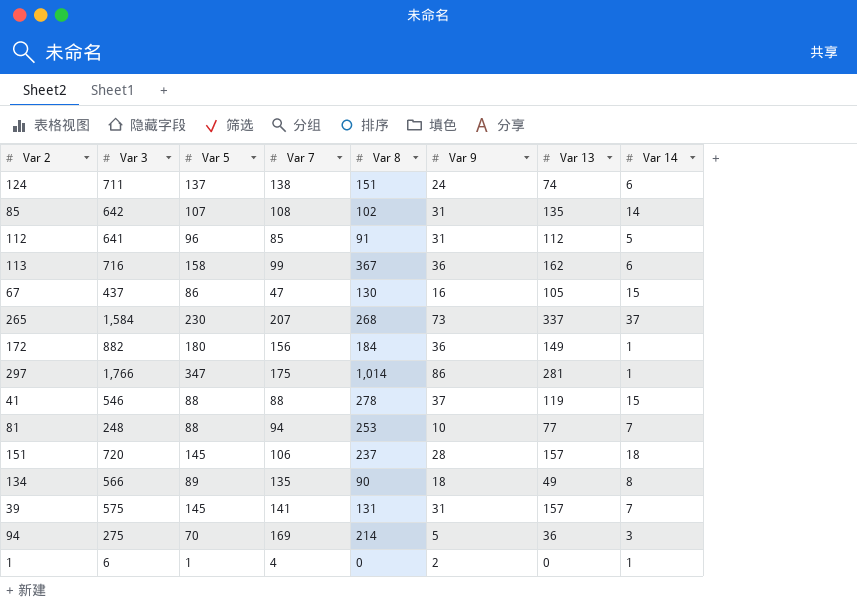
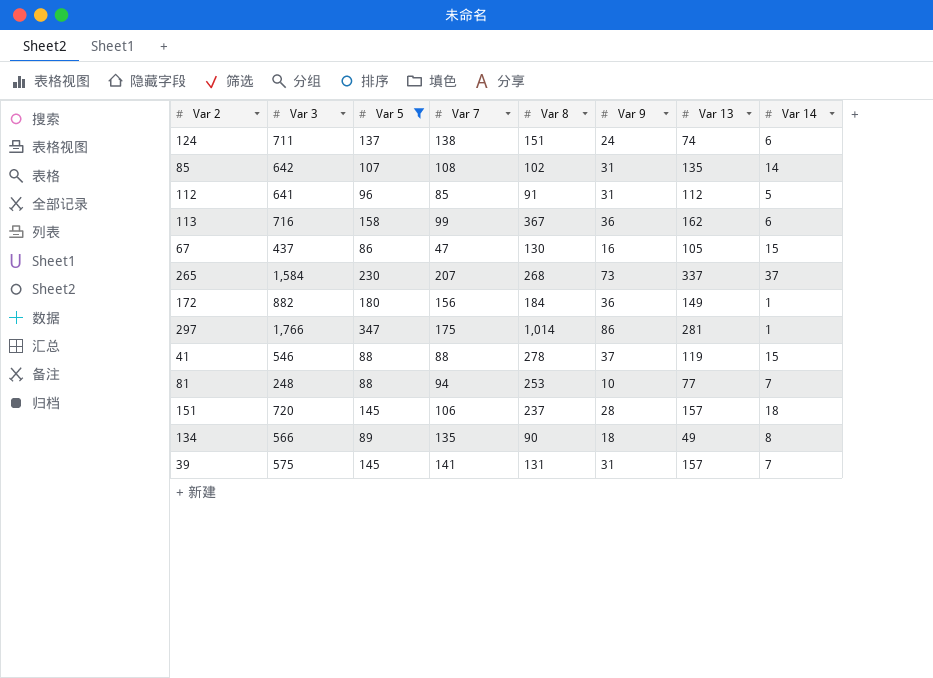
filter: none -> Var 5 >= 86

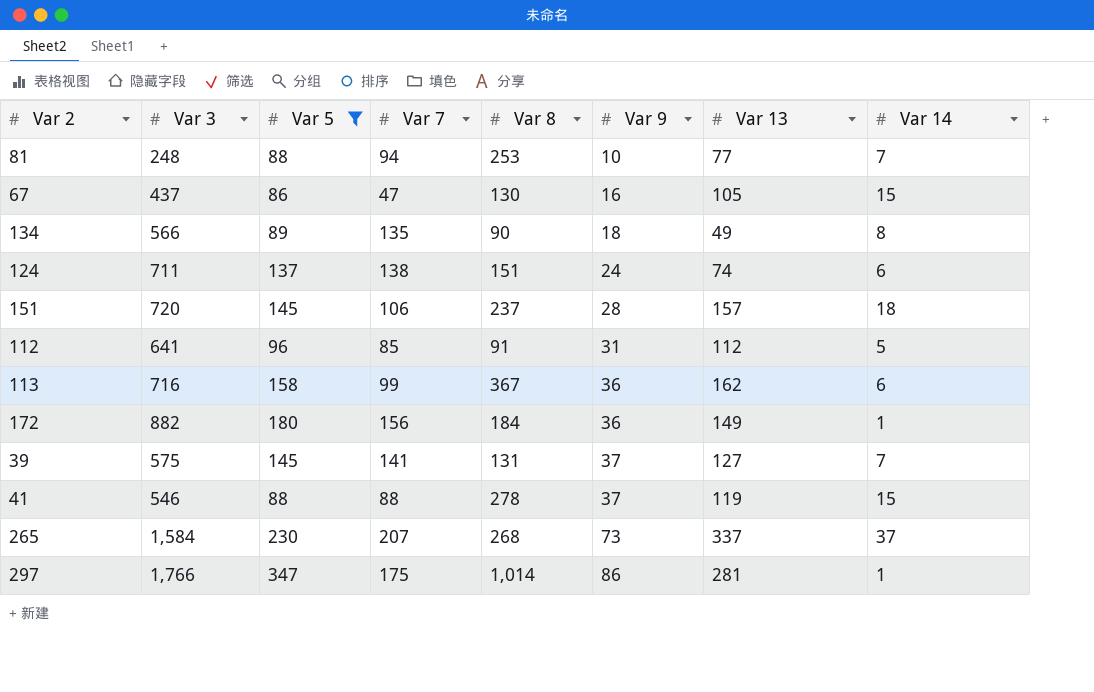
row order: none -> Var 9 ascending
row 85: 642 | 107 | 108 | 102 | 31 | 135 | 14 -> none
39 | Var 9: 31 -> 37
39 | Var 13: 157 -> 127

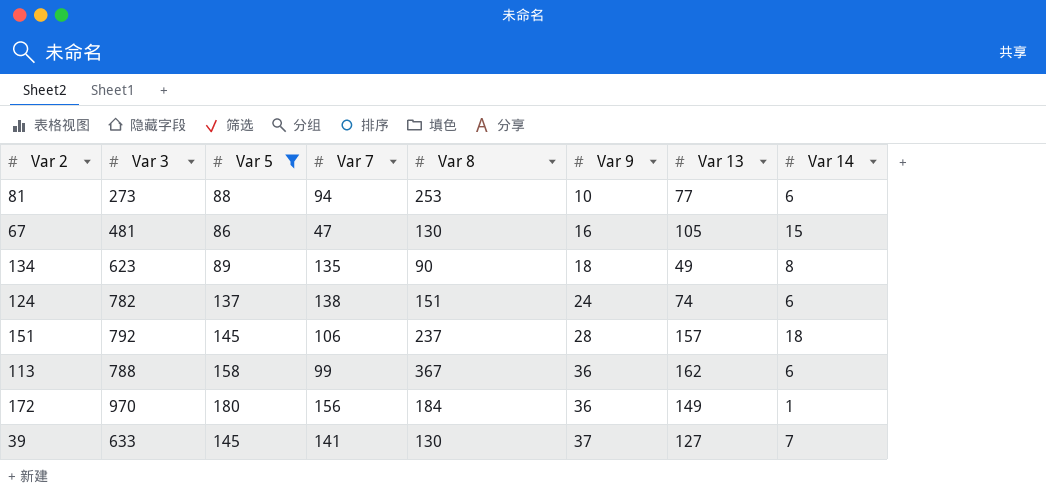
row 112: 641 | 96 | 85 | 91 | 31 | 112 | 5 -> none
row 41: 546 | 88 | 88 | 278 | 37 | 119 | 15 -> none
row 265: 1,584 | 230 | 207 | 268 | 73 | 337 | 37 -> none
row 297: 1,766 | 347 | 175 | 1,014 | 86 | 281 | 1 -> none
81 | Var 3: 248 -> 273
81 | Var 14: 7 -> 6
67 | Var 3: 437 -> 481
134 | Var 3: 566 -> 623
124 | Var 3: 711 -> 782
151 | Var 3: 720 -> 792
113 | Var 3: 716 -> 788
172 | Var 3: 882 -> 970
39 | Var 3: 575 -> 633
39 | Var 8: 131 -> 130

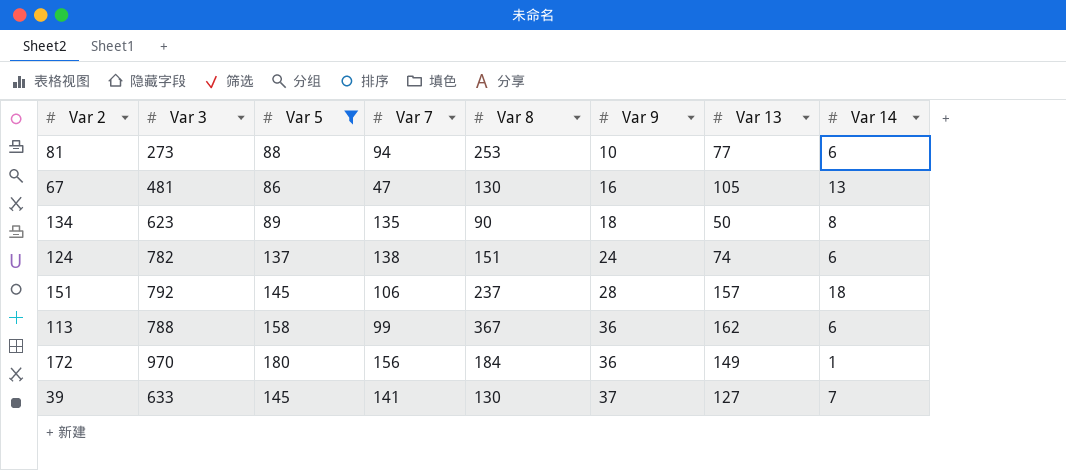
67 | Var 14: 15 -> 13
134 | Var 13: 49 -> 50

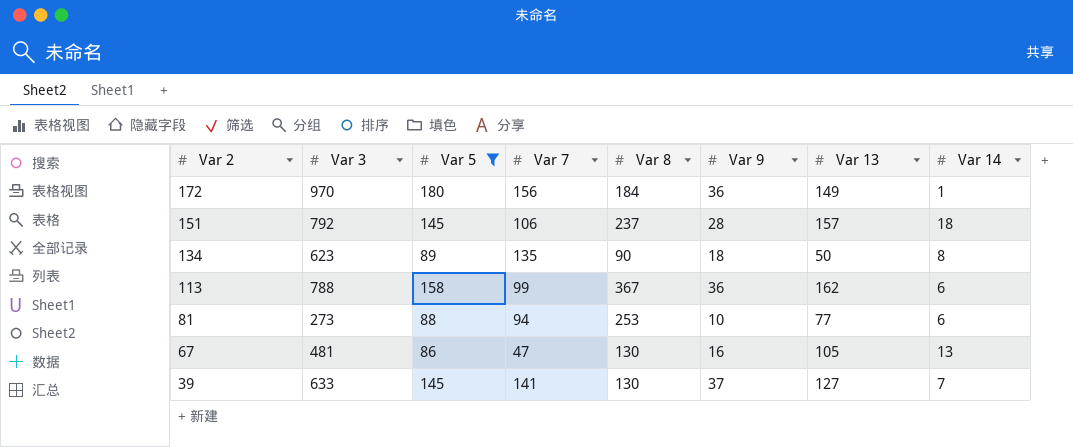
row order: Var 9 ascending -> Var 2 descending
row 124: 782 | 137 | 138 | 151 | 24 | 74 | 6 -> none

